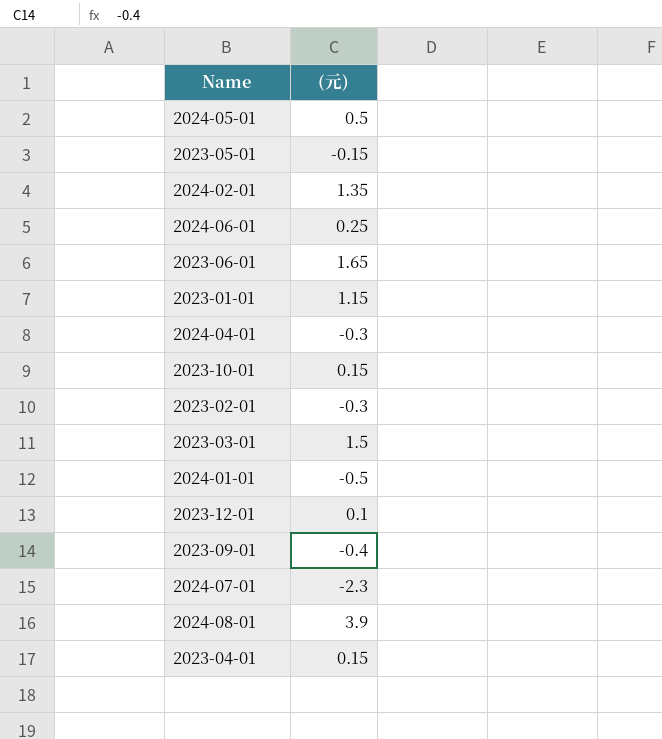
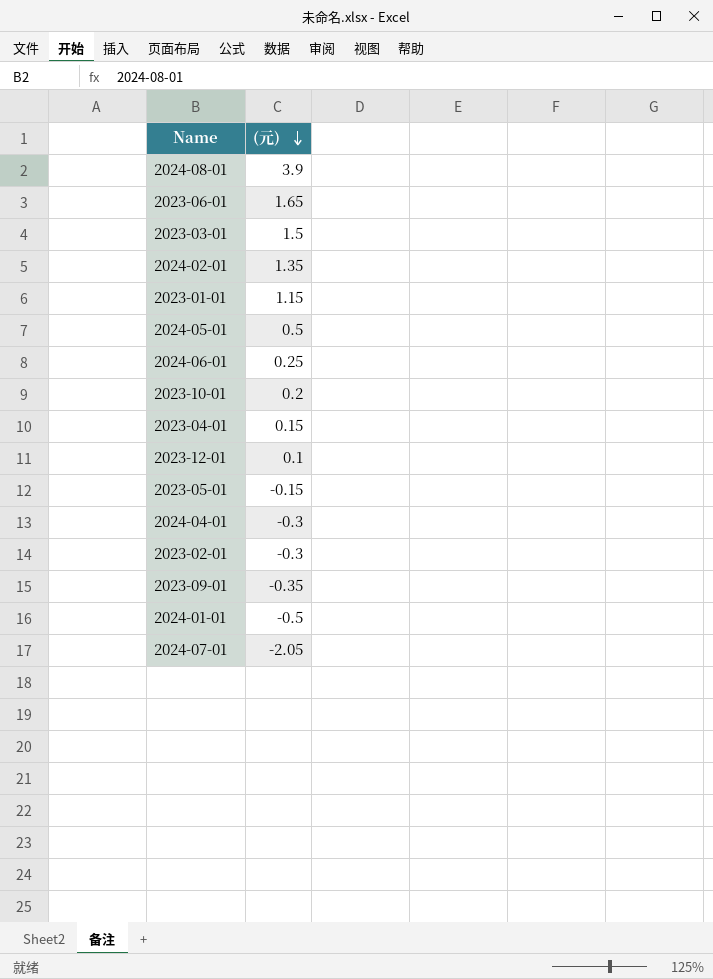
row order: none -> (元) descending
2023-10-01 | (元): 0.15 -> 0.2
2023-09-01 | (元): -0.4 -> -0.35
2024-07-01 | (元): -2.3 -> -2.05

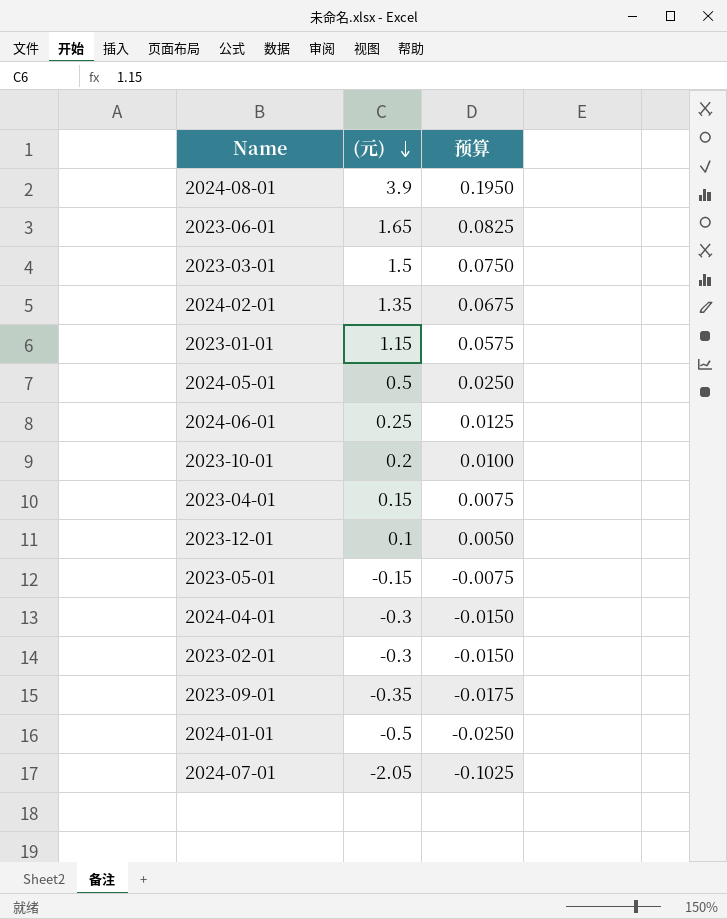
column 预算 | formula: none -> [(元)] * 0.05

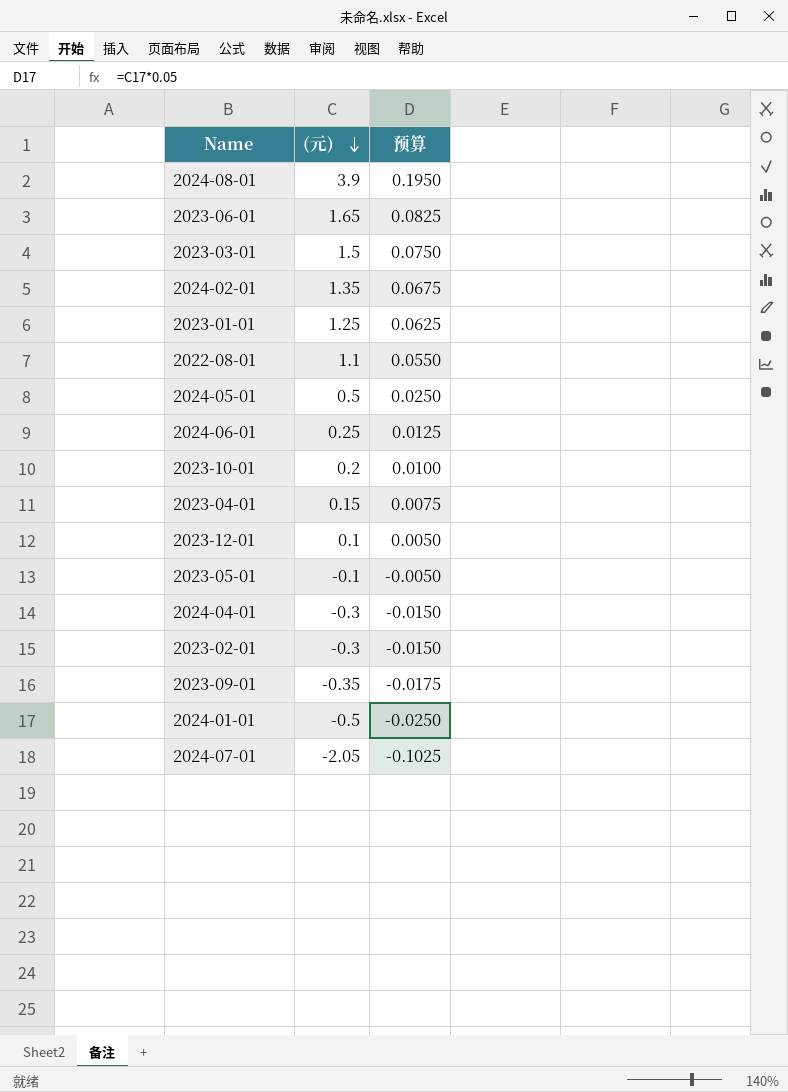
2023-01-01 | (元): 1.15 -> 1.25
2023-01-01 | 预算: 0.0575 -> 0.0625
row 2022-08-01: none -> 1.1 | 0.0550
2023-05-01 | (元): -0.15 -> -0.1
2023-05-01 | 预算: -0.0075 -> -0.0050

